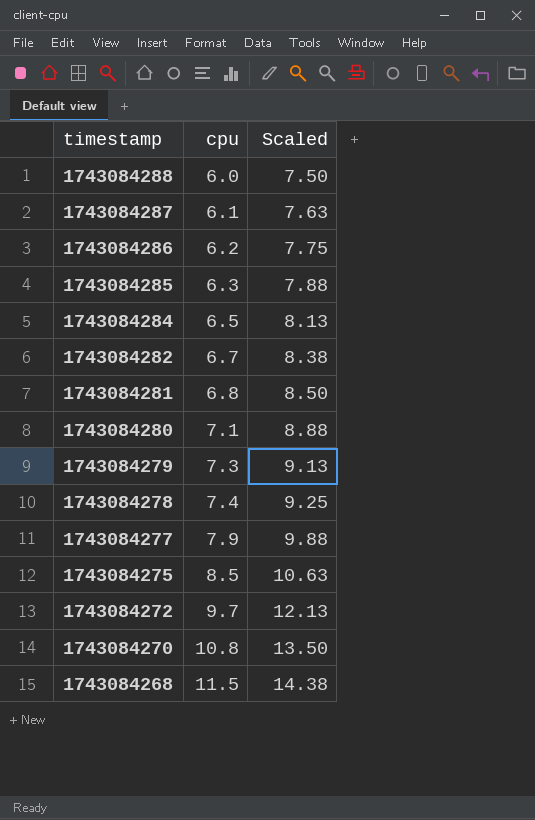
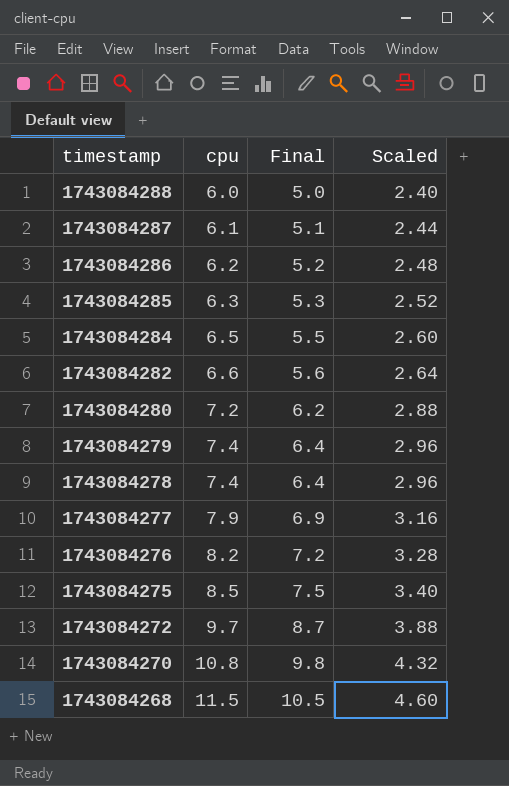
column Final | formula: none -> [cpu] - 1
column Scaled | formula: [cpu] * 1.25 -> [cpu] * 0.4
row 1743084281: 6.8 | 8.50 -> none
1743084282 | cpu: 6.7 -> 6.6
1743084280 | cpu: 7.1 -> 7.2
1743084279 | cpu: 7.3 -> 7.4
row 1743084276: none -> 8.2 | 7.2 | 3.28

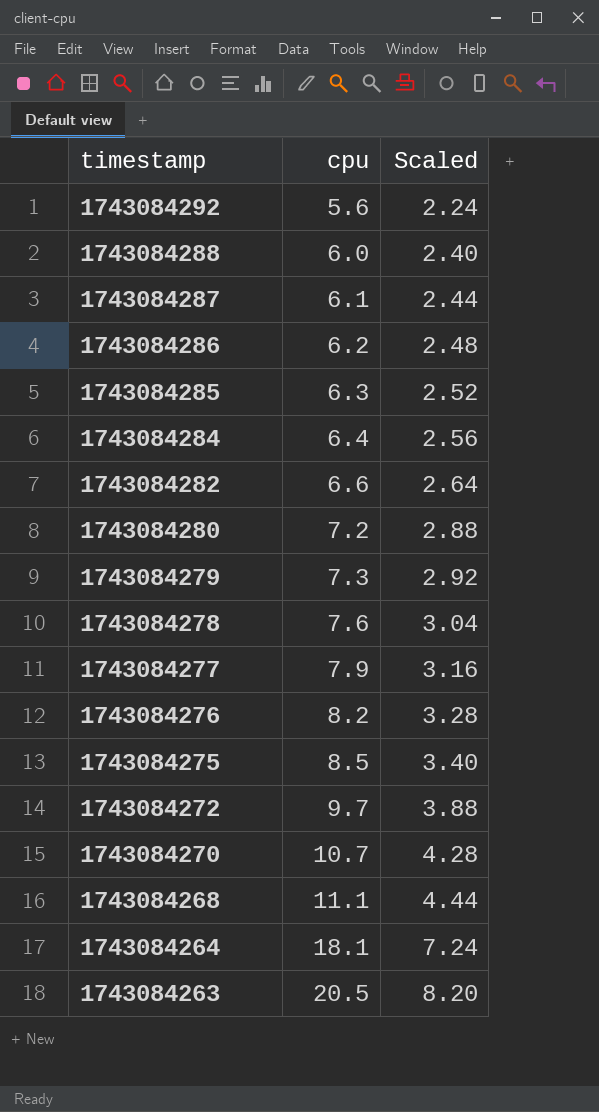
column Final | formula: [cpu] - 1 -> none
row 1743084292: none -> 5.6 | 2.24
1743084284 | cpu: 6.5 -> 6.4
1743084284 | Scaled: 2.60 -> 2.56
1743084279 | cpu: 7.4 -> 7.3
1743084279 | Scaled: 2.96 -> 2.92
1743084278 | cpu: 7.4 -> 7.6
1743084278 | Scaled: 2.96 -> 3.04
1743084270 | cpu: 10.8 -> 10.7
1743084270 | Scaled: 4.32 -> 4.28
1743084268 | cpu: 11.5 -> 11.1
1743084268 | Scaled: 4.60 -> 4.44
row 1743084264: none -> 18.1 | 7.24
row 1743084263: none -> 20.5 | 8.20

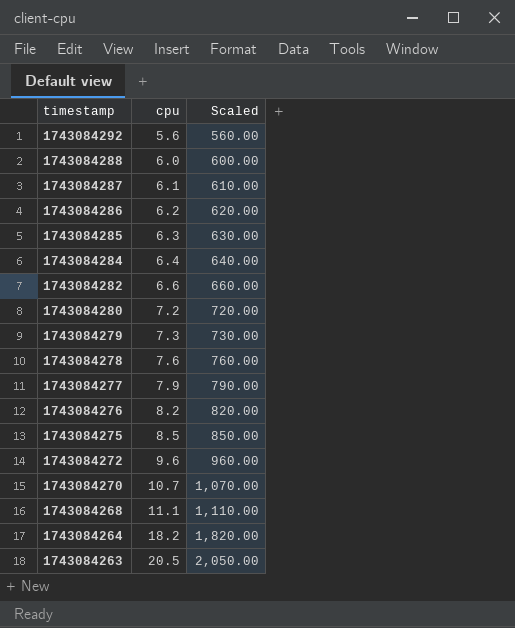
column Scaled | formula: [cpu] * 0.4 -> [cpu] * 100
1743084272 | cpu: 9.7 -> 9.6
1743084264 | cpu: 18.1 -> 18.2

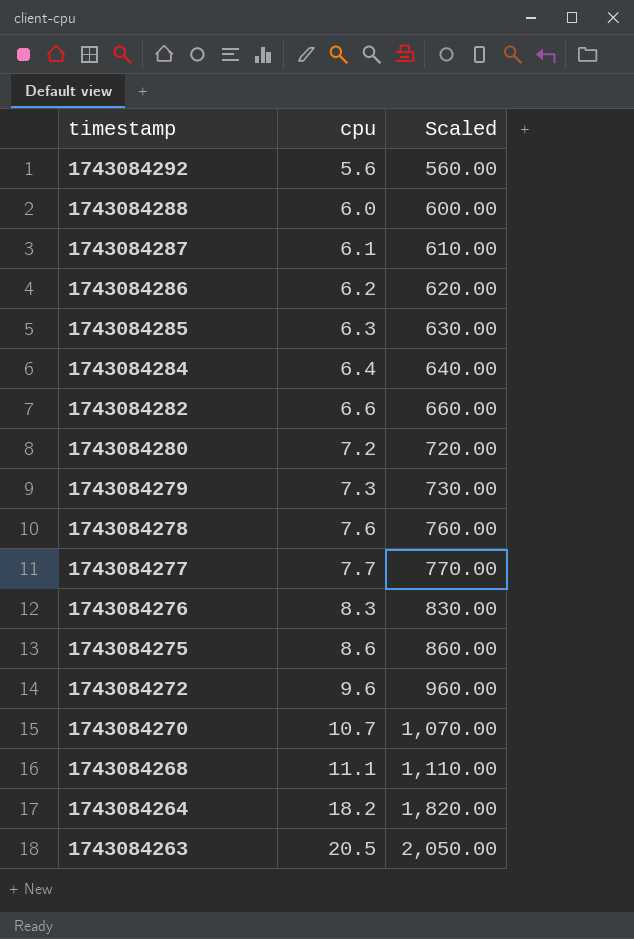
1743084277 | cpu: 7.9 -> 7.7
1743084277 | Scaled: 790.00 -> 770.00
1743084276 | cpu: 8.2 -> 8.3
1743084276 | Scaled: 820.00 -> 830.00
1743084275 | cpu: 8.5 -> 8.6
1743084275 | Scaled: 850.00 -> 860.00

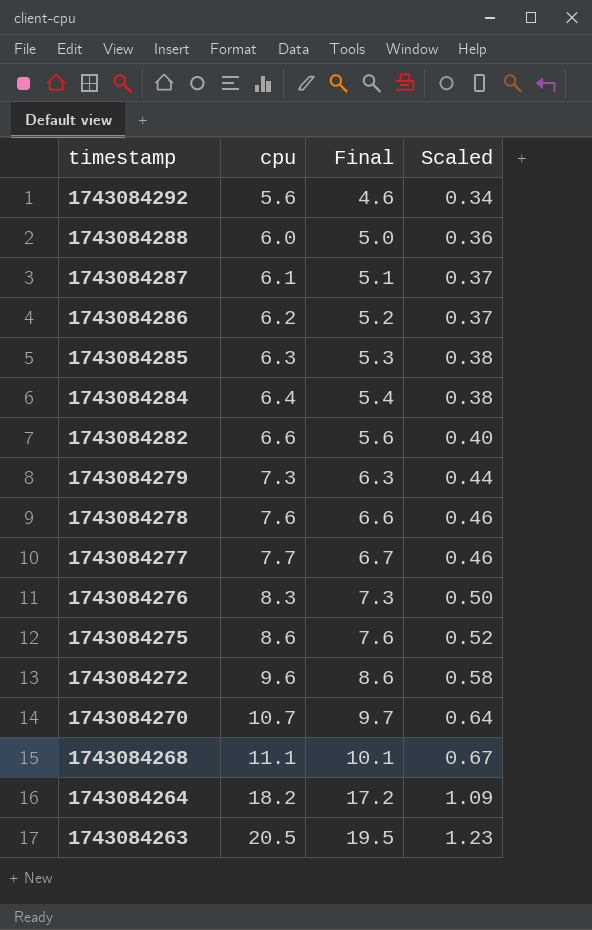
column Final | formula: none -> [cpu] - 1
column Scaled | formula: [cpu] * 100 -> [cpu] * 0.06
row 1743084280: 7.2 | 720.00 -> none

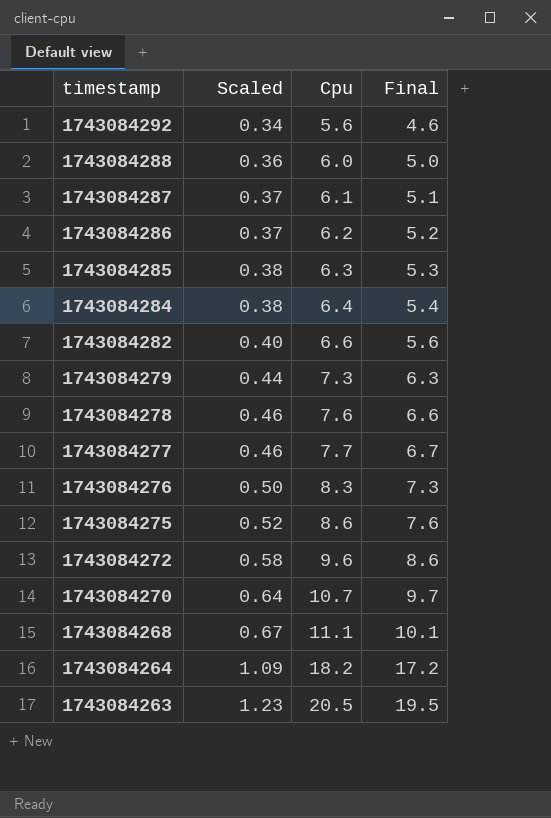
column Scaled | position: 4 -> 2
column name: cpu -> Cpu

